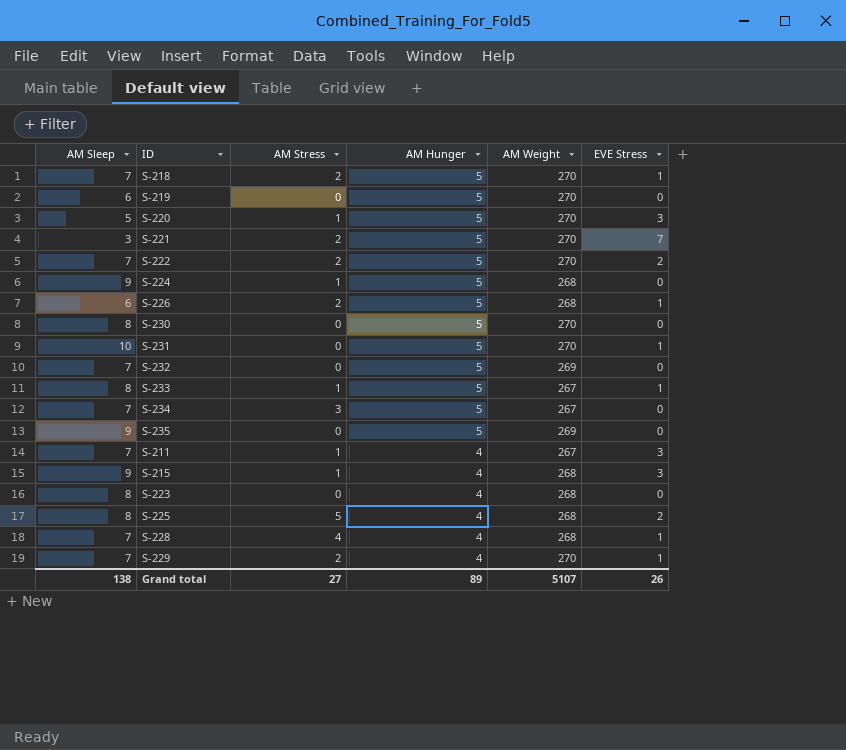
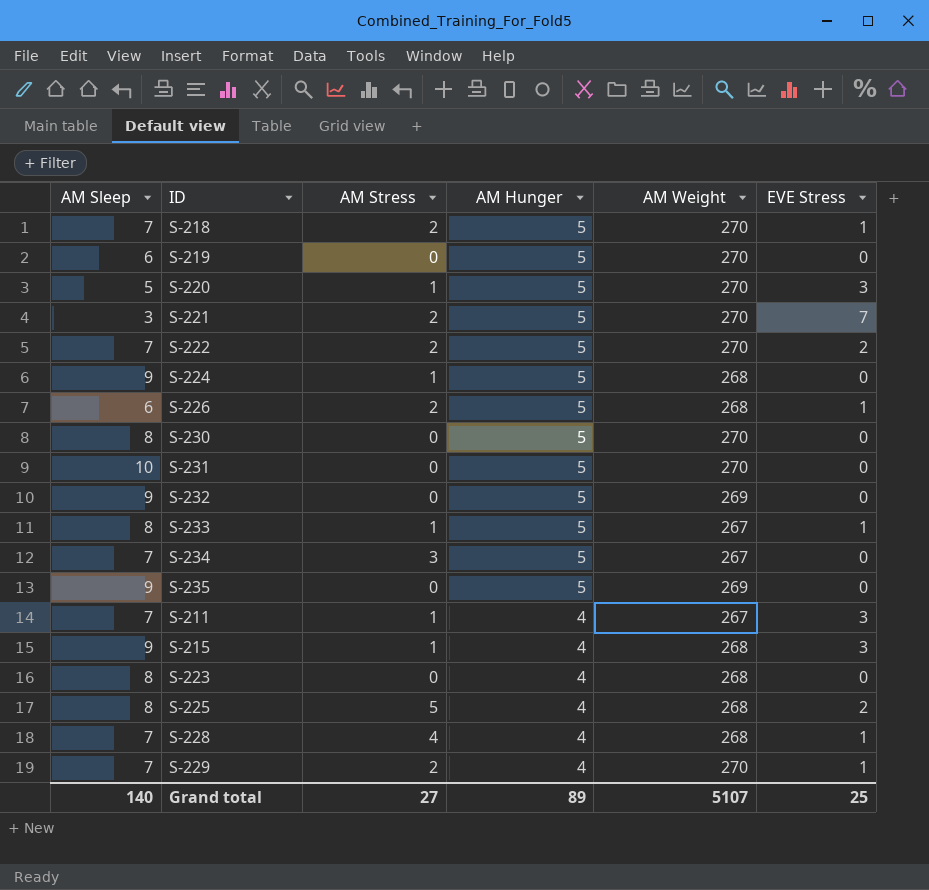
S-231 | EVE Stress: 1 -> 0
S-232 | AM Sleep: 7 -> 9
Grand total | AM Sleep: 138 -> 140
Grand total | EVE Stress: 26 -> 25

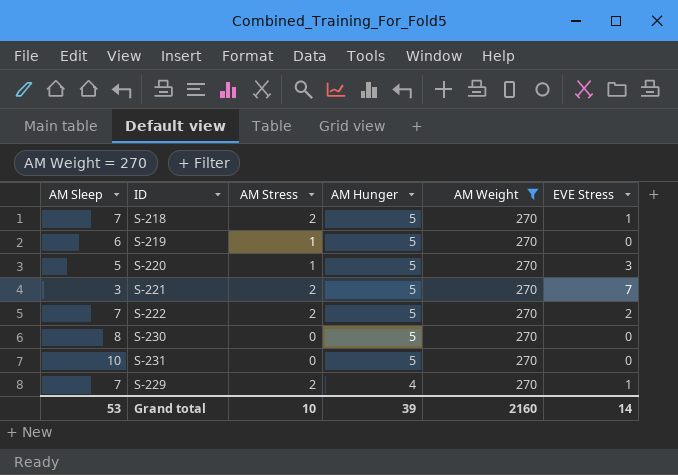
filter: none -> AM Weight = 270
S-219 | AM Stress: 0 -> 1
Grand total | AM Sleep: 140 -> 53
Grand total | AM Stress: 27 -> 10
Grand total | AM Hunger: 89 -> 39
Grand total | AM Weight: 5107 -> 2160
Grand total | EVE Stress: 25 -> 14

